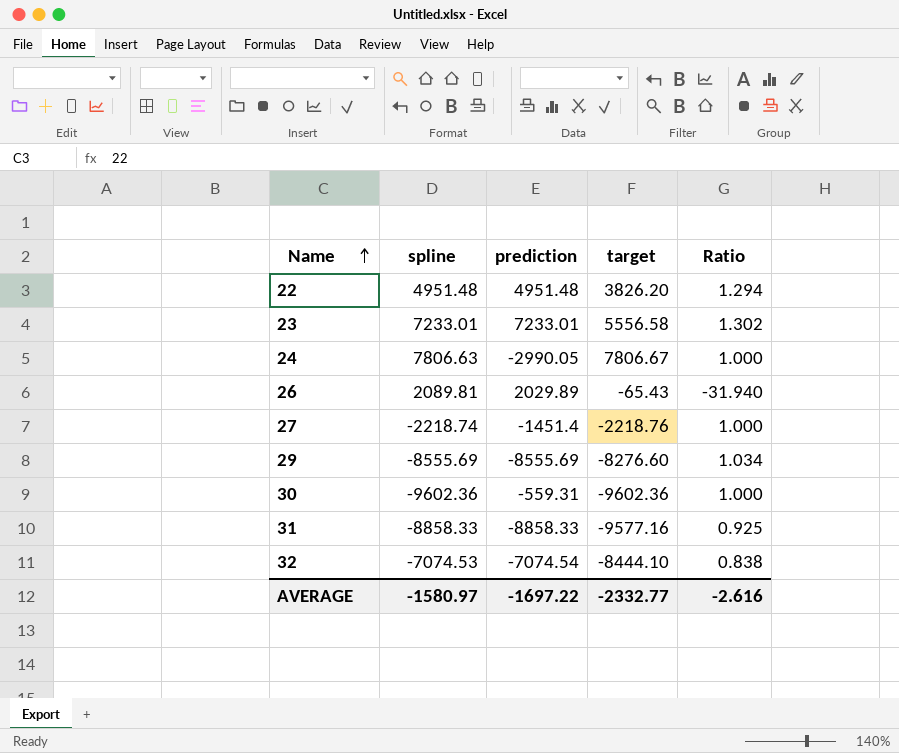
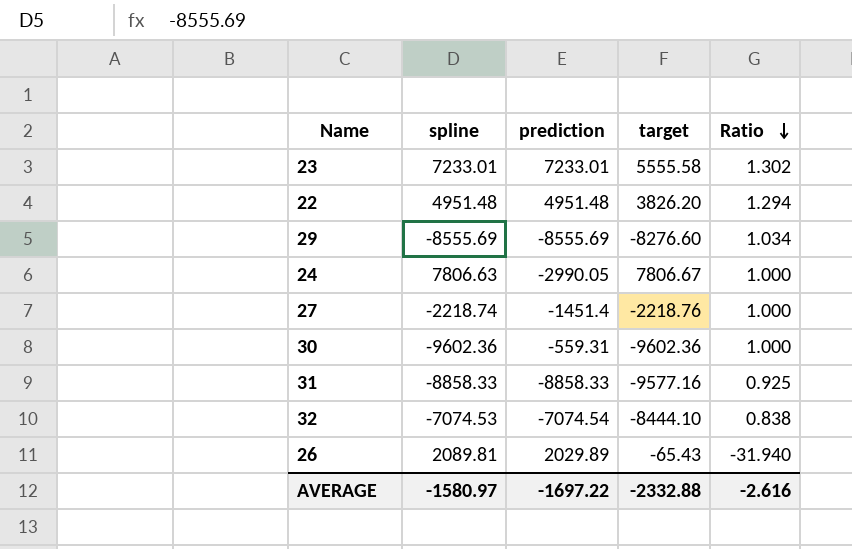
row order: Name ascending -> Ratio descending
23 | target: 5556.58 -> 5555.58
AVERAGE | target: -2332.77 -> -2332.88

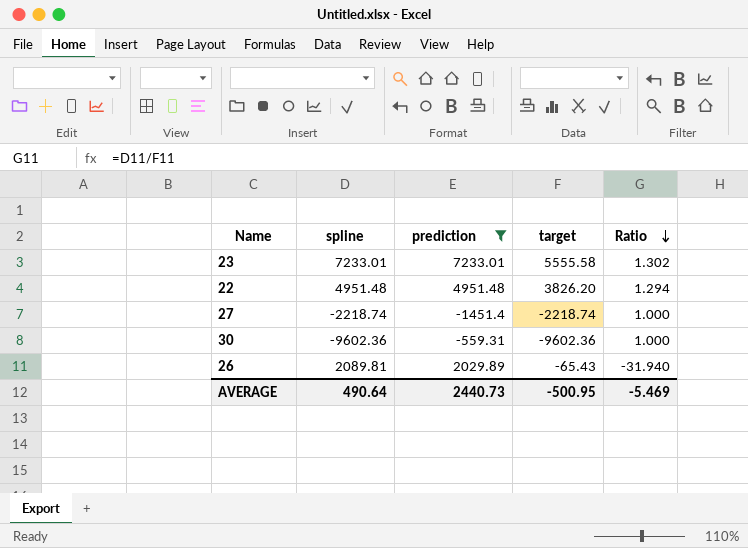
filter: none -> prediction >= -1451.4
27 | target: -2218.76 -> -2218.74
AVERAGE | spline: -1580.97 -> 490.64
AVERAGE | prediction: -1697.22 -> 2440.73
AVERAGE | target: -2332.88 -> -500.95
AVERAGE | Ratio: -2.616 -> -5.469

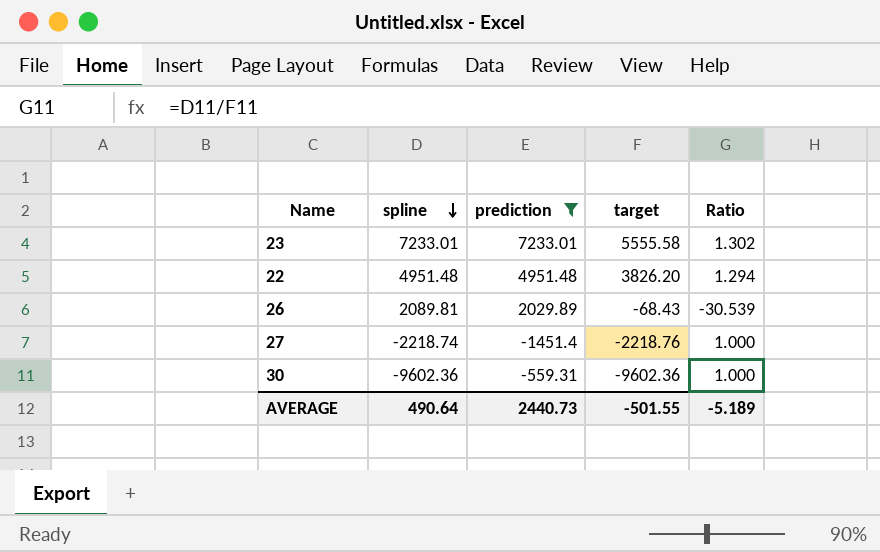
row order: Ratio descending -> spline descending
26 | target: -65.43 -> -68.43
26 | Ratio: -31.940 -> -30.539
27 | target: -2218.74 -> -2218.76
AVERAGE | target: -500.95 -> -501.55
AVERAGE | Ratio: -5.469 -> -5.189

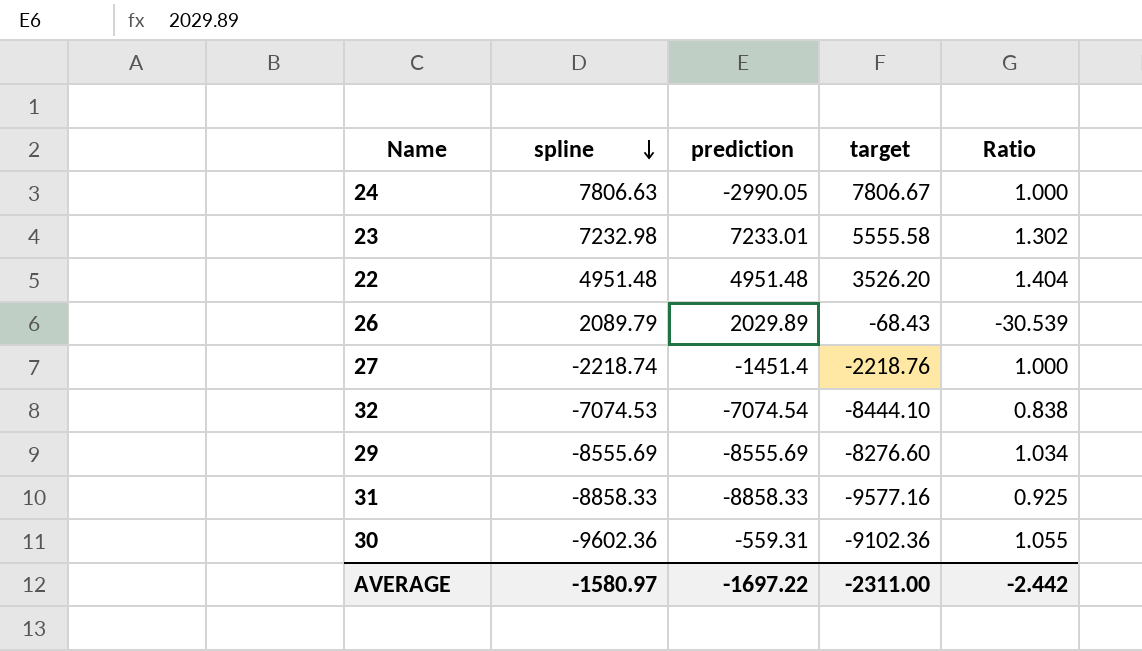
filter: prediction >= -1451.4 -> none
23 | spline: 7233.01 -> 7232.98
22 | target: 3826.20 -> 3526.20
22 | Ratio: 1.294 -> 1.404
26 | spline: 2089.81 -> 2089.79
30 | target: -9602.36 -> -9102.36
30 | Ratio: 1.000 -> 1.055
AVERAGE | spline: 490.64 -> -1580.97
AVERAGE | prediction: 2440.73 -> -1697.22
AVERAGE | target: -501.55 -> -2311.00
AVERAGE | Ratio: -5.189 -> -2.442

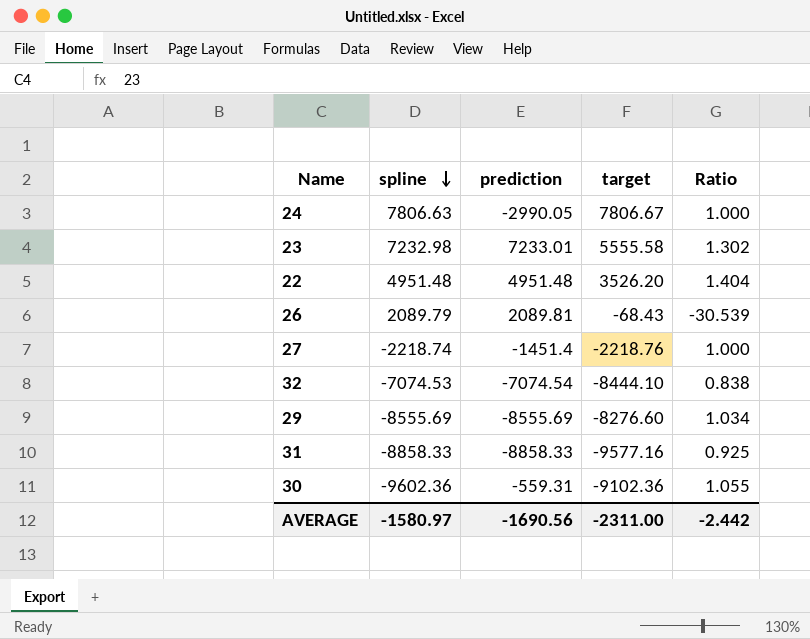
26 | prediction: 2029.89 -> 2089.81
AVERAGE | prediction: -1697.22 -> -1690.56

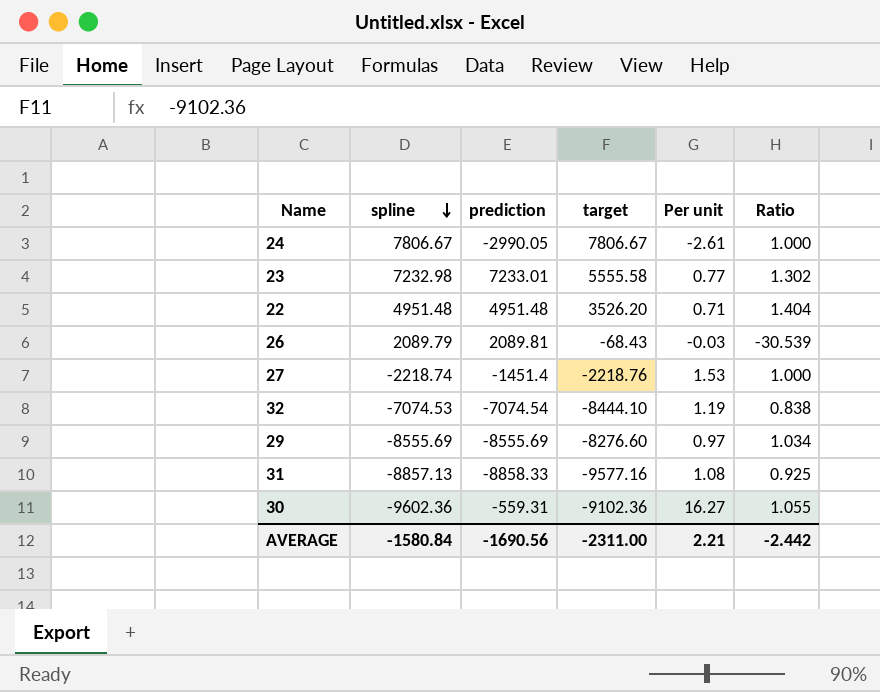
column Per unit | formula: none -> [target] / [prediction]
24 | spline: 7806.63 -> 7806.67
31 | spline: -8858.33 -> -8857.13
AVERAGE | spline: -1580.97 -> -1580.84

